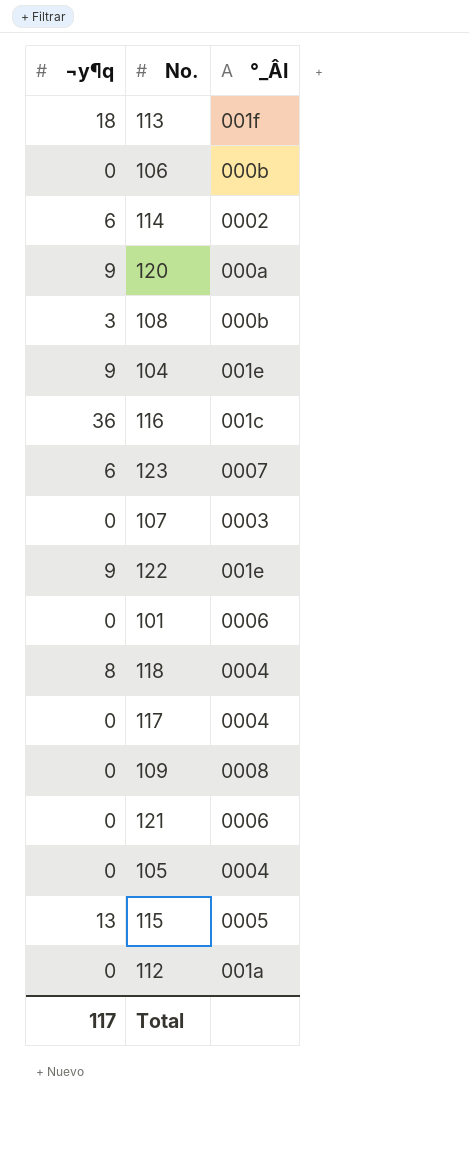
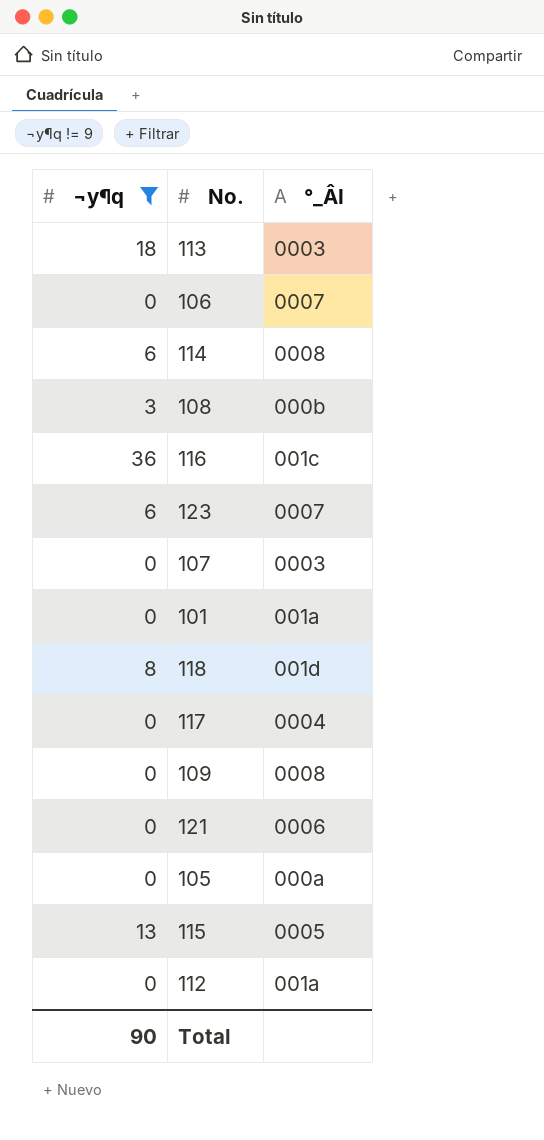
filter: none -> ¬y¶q != 9
113 | °_ÂI: 001f -> 0003
106 | °_ÂI: 000b -> 0007
114 | °_ÂI: 0002 -> 0008
101 | °_ÂI: 0006 -> 001a
118 | °_ÂI: 0004 -> 001d
105 | °_ÂI: 0004 -> 000a
Total | ¬y¶q: 117 -> 90

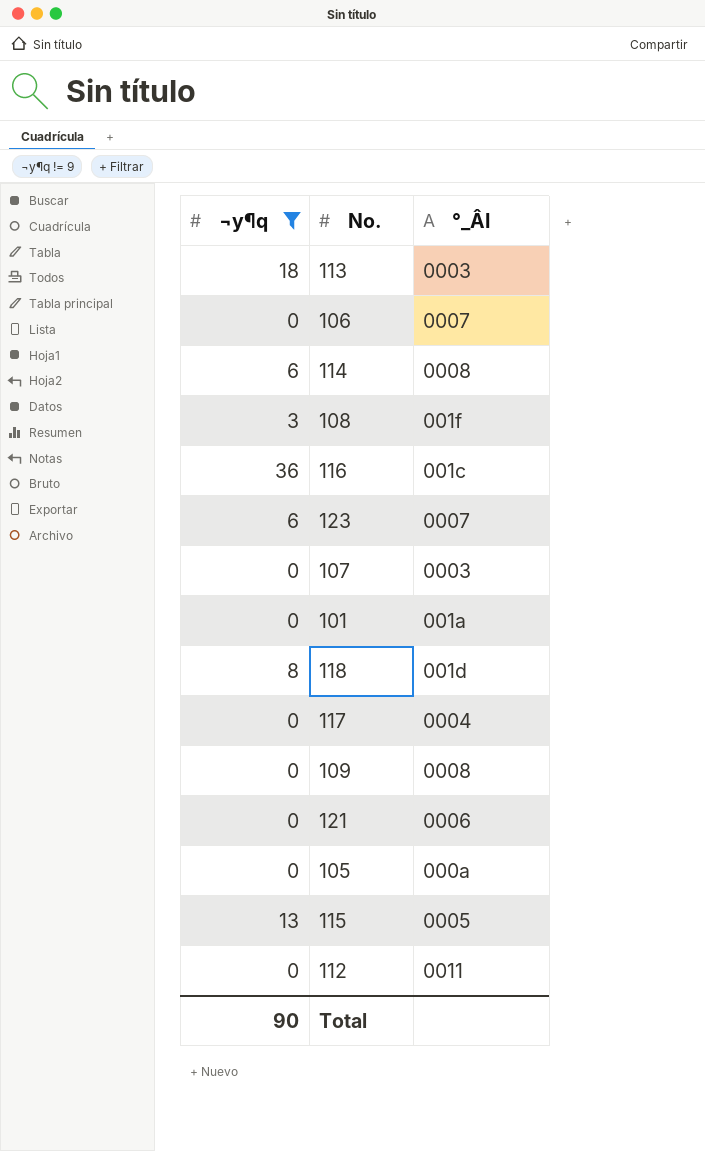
108 | °_ÂI: 000b -> 001f
112 | °_ÂI: 001a -> 0011

